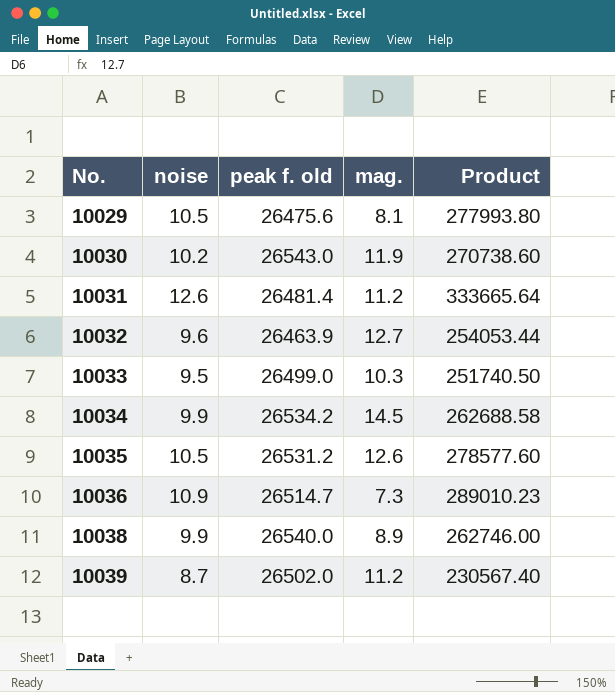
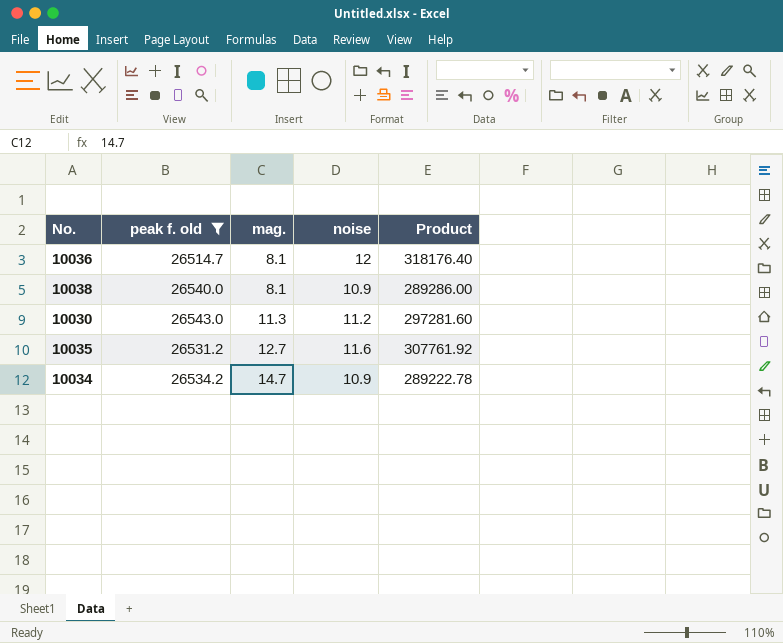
filter: none -> peak f. old >= 26514.7
row order: No. ascending -> mag. ascending
column noise | position: 2 -> 4
10036 | mag.: 7.3 -> 8.1
10036 | noise: 10.9 -> 12
10036 | Product: 289010.23 -> 318176.40
10038 | mag.: 8.9 -> 8.1
10038 | noise: 9.9 -> 10.9
10038 | Product: 262746.00 -> 289286.00
10030 | mag.: 11.9 -> 11.3
10030 | noise: 10.2 -> 11.2
10030 | Product: 270738.60 -> 297281.60
10035 | mag.: 12.6 -> 12.7
10035 | noise: 10.5 -> 11.6
10035 | Product: 278577.60 -> 307761.92
10034 | mag.: 14.5 -> 14.7
10034 | noise: 9.9 -> 10.9
10034 | Product: 262688.58 -> 289222.78

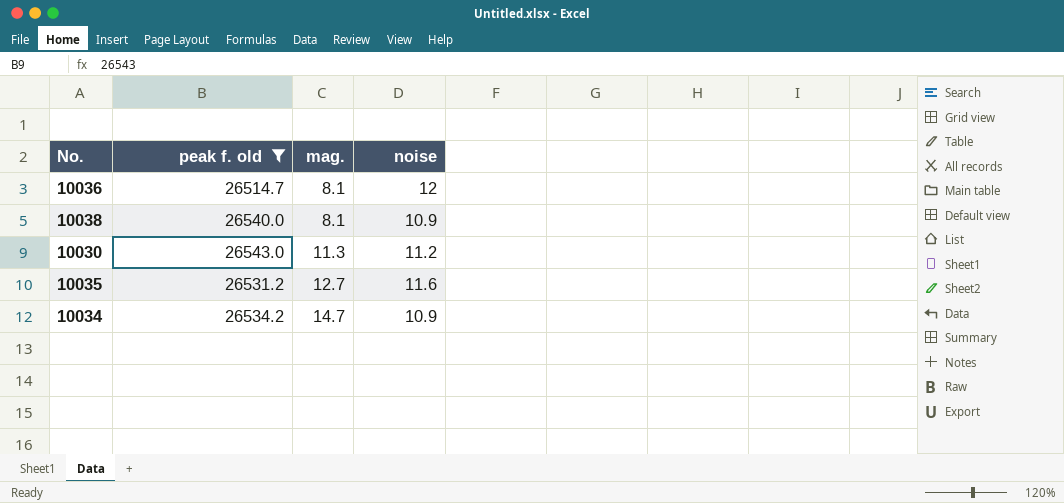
column Product | formula: [peak f. old] * [noise] -> none

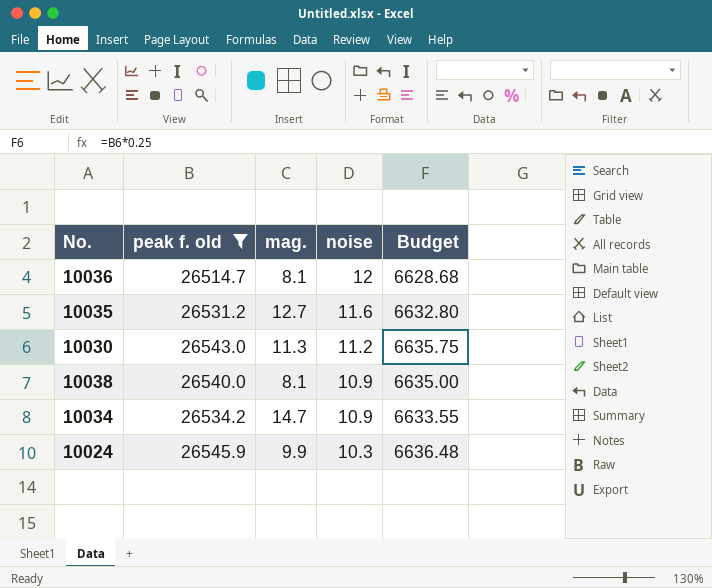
row order: mag. ascending -> noise descending
column Budget | formula: none -> [peak f. old] * 0.25
row 10024: none -> 26545.9 | 9.9 | 10.3 | 6636.48

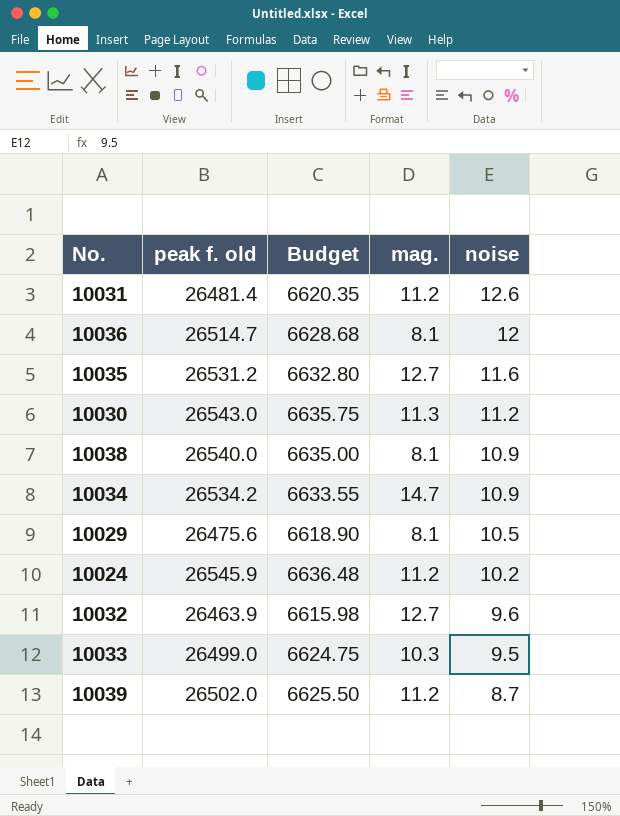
filter: peak f. old >= 26514.7 -> none
column Budget | position: 5 -> 3
10024 | mag.: 9.9 -> 11.2
10024 | noise: 10.3 -> 10.2

